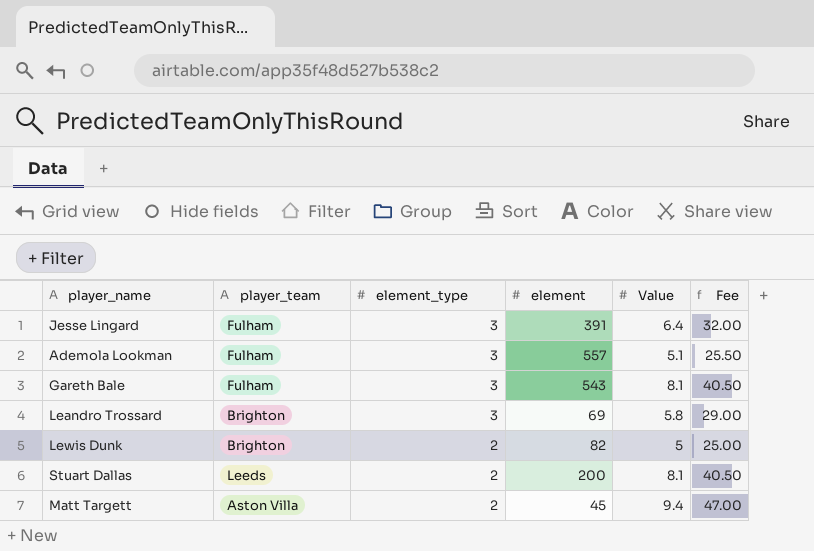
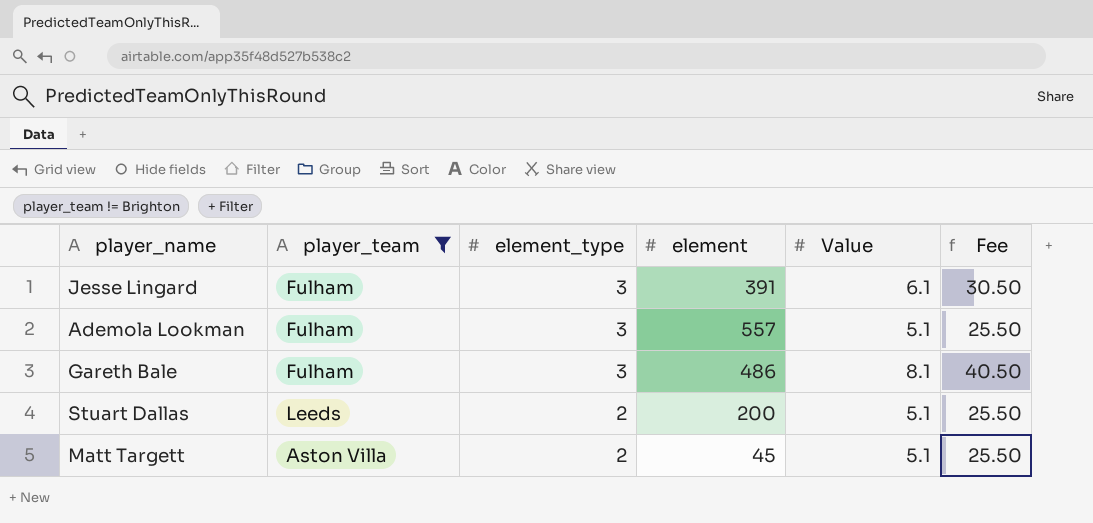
filter: none -> player_team != Brighton
Jesse Lingard | Value: 6.4 -> 6.1
Jesse Lingard | Fee: 32.00 -> 30.50
Gareth Bale | element: 543 -> 486
Stuart Dallas | Value: 8.1 -> 5.1
Stuart Dallas | Fee: 40.50 -> 25.50
Matt Targett | Value: 9.4 -> 5.1
Matt Targett | Fee: 47.00 -> 25.50

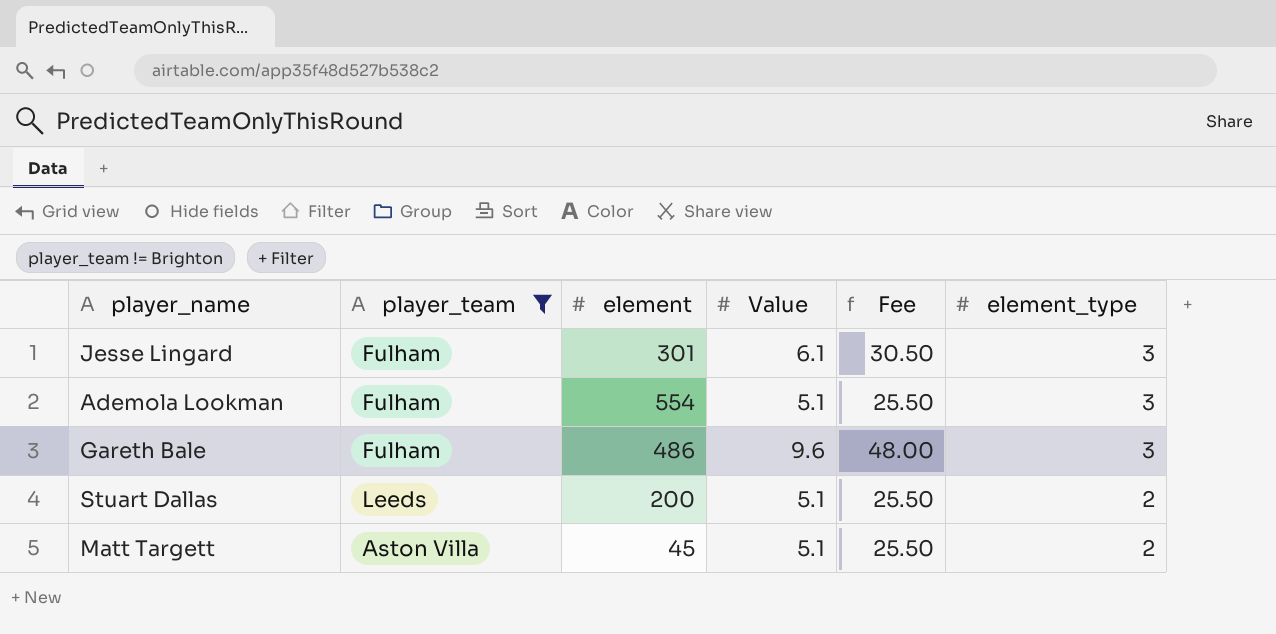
column element_type | position: 3 -> 6
Jesse Lingard | element: 391 -> 301
Ademola Lookman | element: 557 -> 554
Gareth Bale | Value: 8.1 -> 9.6
Gareth Bale | Fee: 40.50 -> 48.00

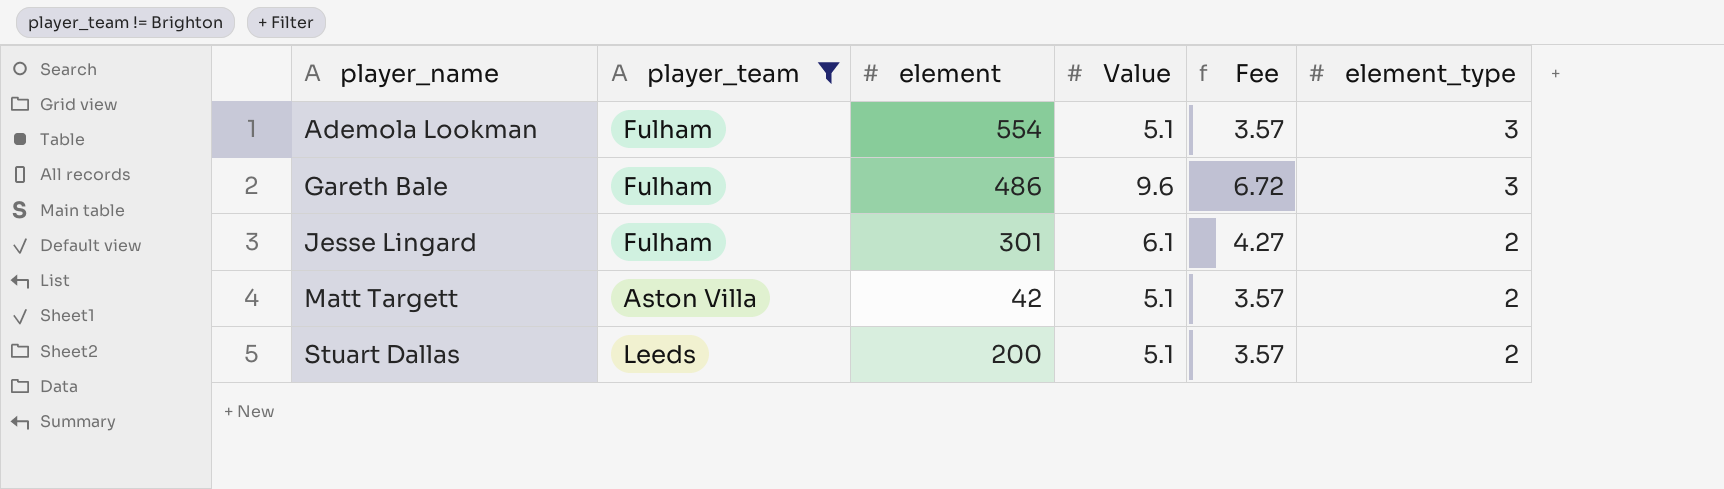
row order: element_type descending -> player_name ascending
column Fee | formula: [Value] * 5 -> [Value] * 0.7
Jesse Lingard | element_type: 3 -> 2
Matt Targett | element: 45 -> 42

